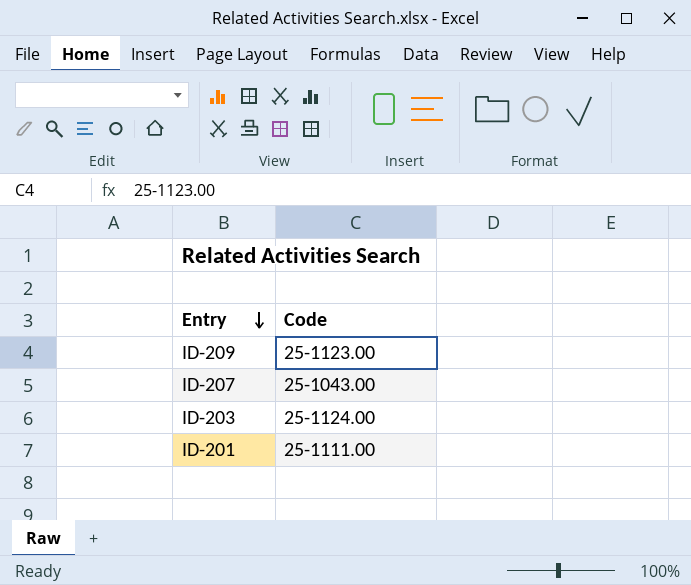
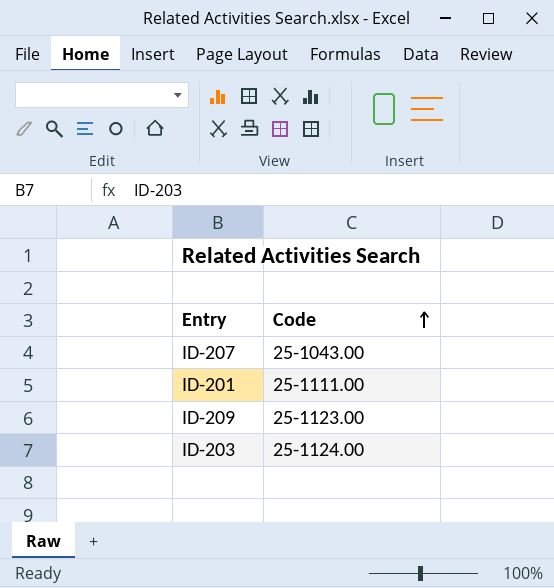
row order: Entry descending -> Code ascending

